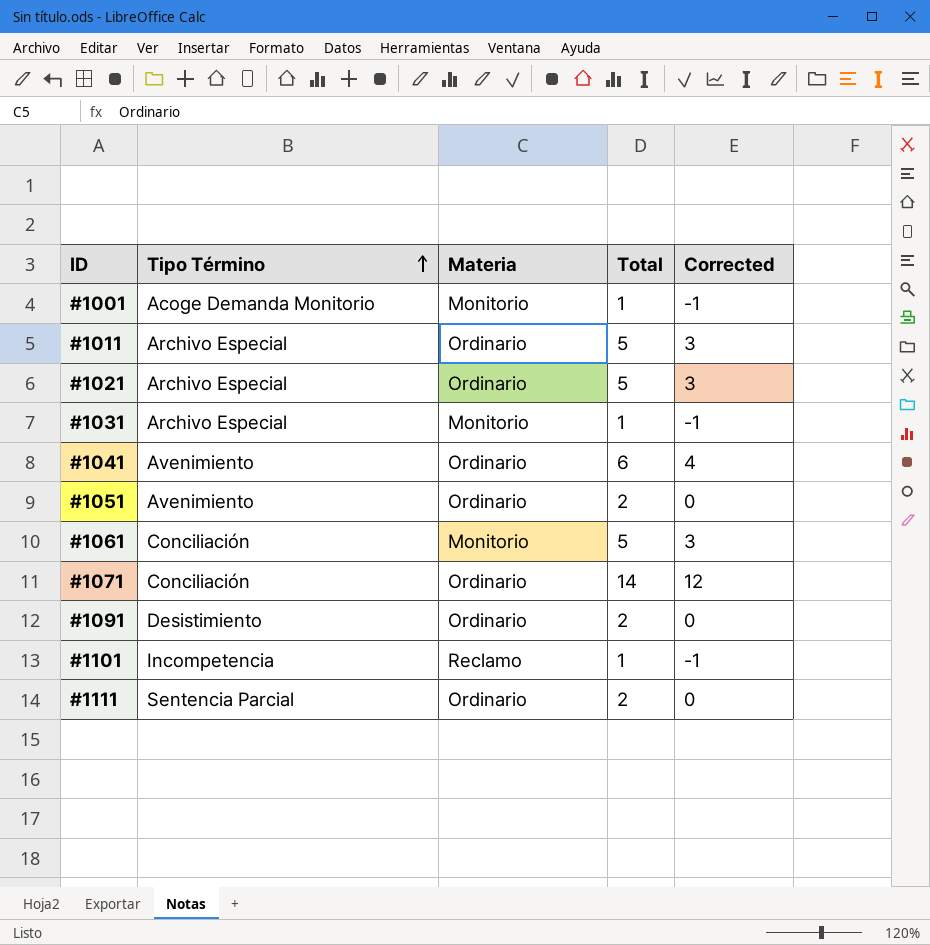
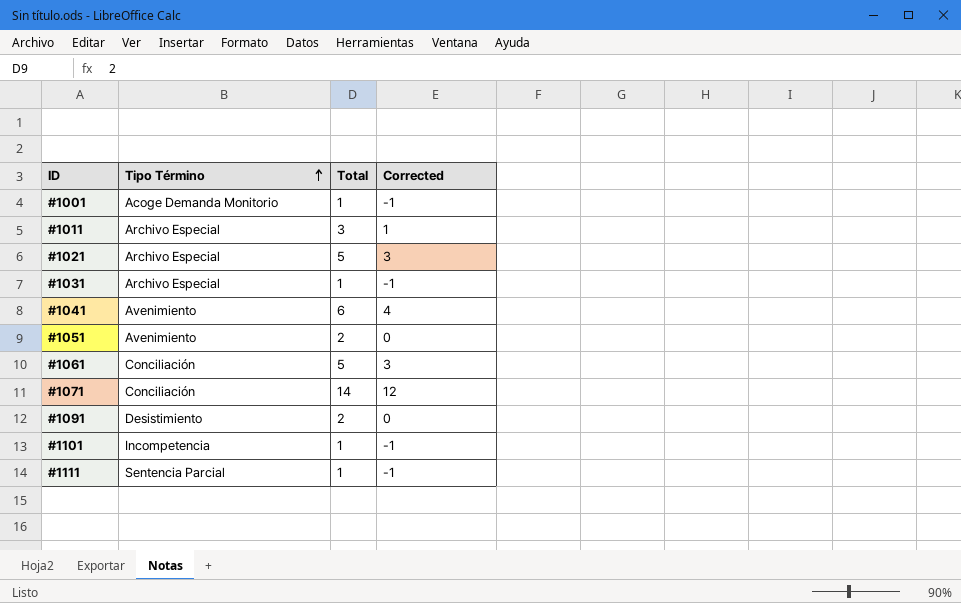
column Materia | position: 3 -> none
#1011 | Total: 5 -> 3
#1011 | Corrected: 3 -> 1
#1111 | Total: 2 -> 1
#1111 | Corrected: 0 -> -1

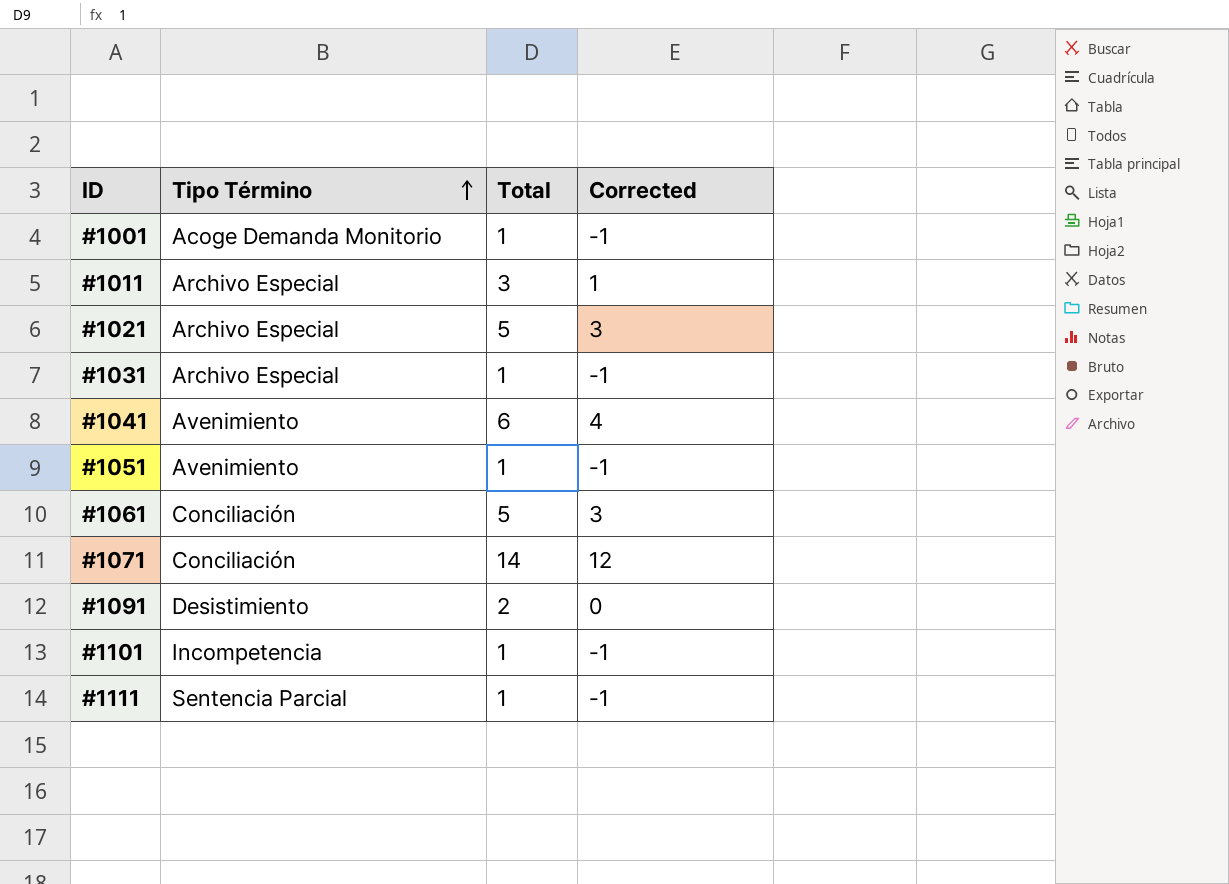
#1051 | Total: 2 -> 1
#1051 | Corrected: 0 -> -1

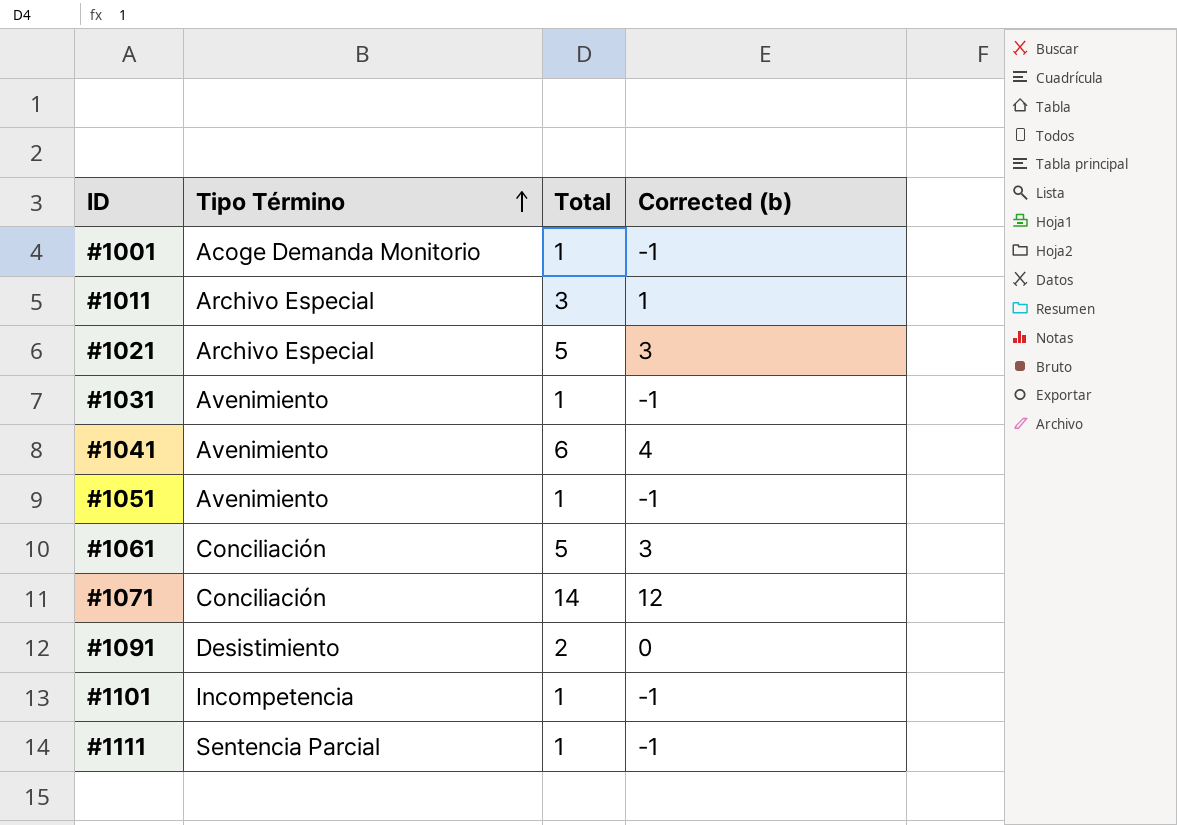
column name: Corrected -> Corrected (b)
#1031 | Tipo Término: Archivo Especial -> Avenimiento

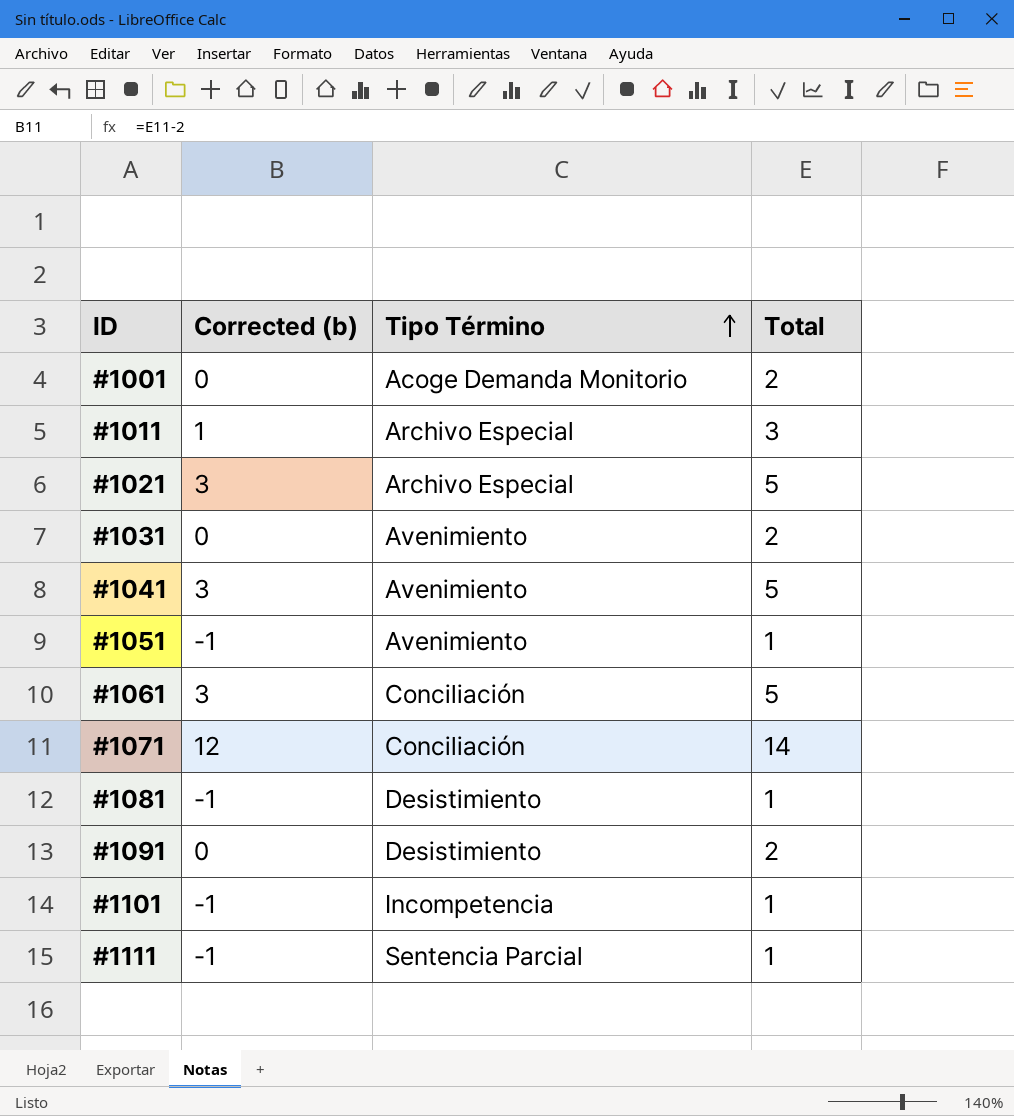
column Corrected (b) | position: 4 -> 2
#1001 | Corrected (b): -1 -> 0
#1001 | Total: 1 -> 2
#1031 | Corrected (b): -1 -> 0
#1031 | Total: 1 -> 2
#1041 | Corrected (b): 4 -> 3
#1041 | Total: 6 -> 5
row #1081: none -> -1 | Desistimiento | 1

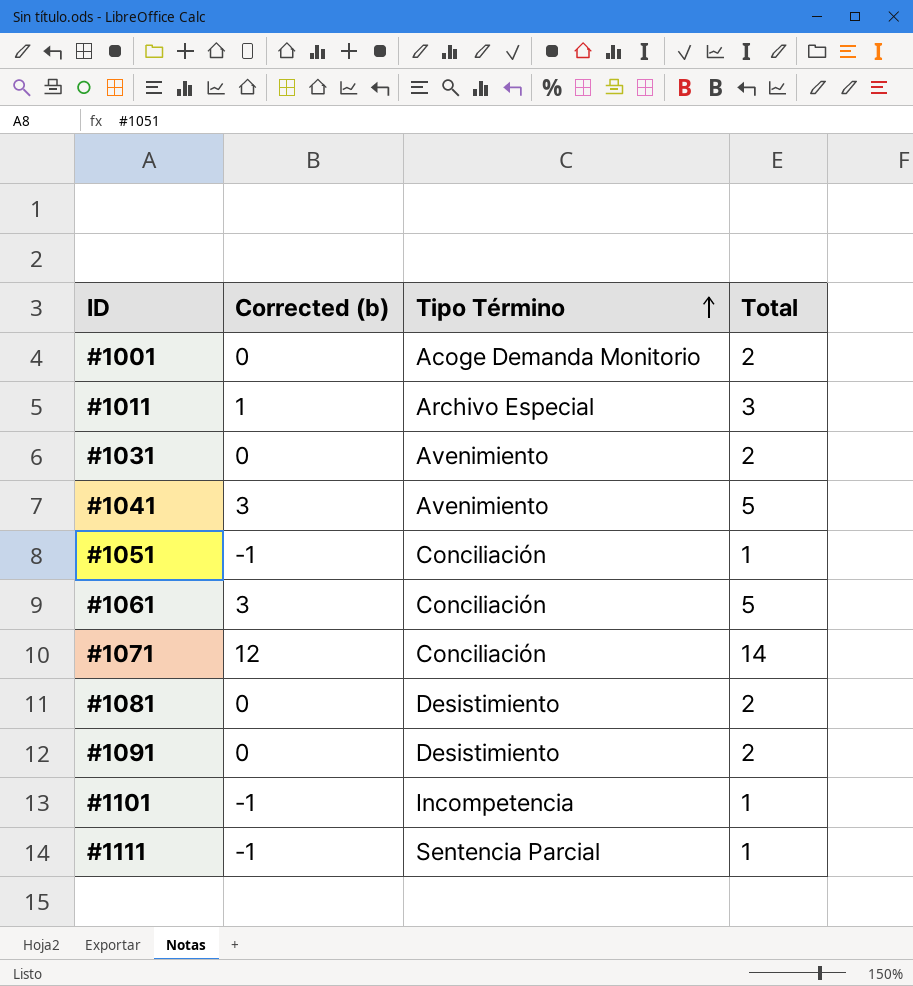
row #1021: 3 | Archivo Especial | 5 -> none
#1051 | Tipo Término: Avenimiento -> Conciliación
#1081 | Corrected (b): -1 -> 0
#1081 | Total: 1 -> 2

